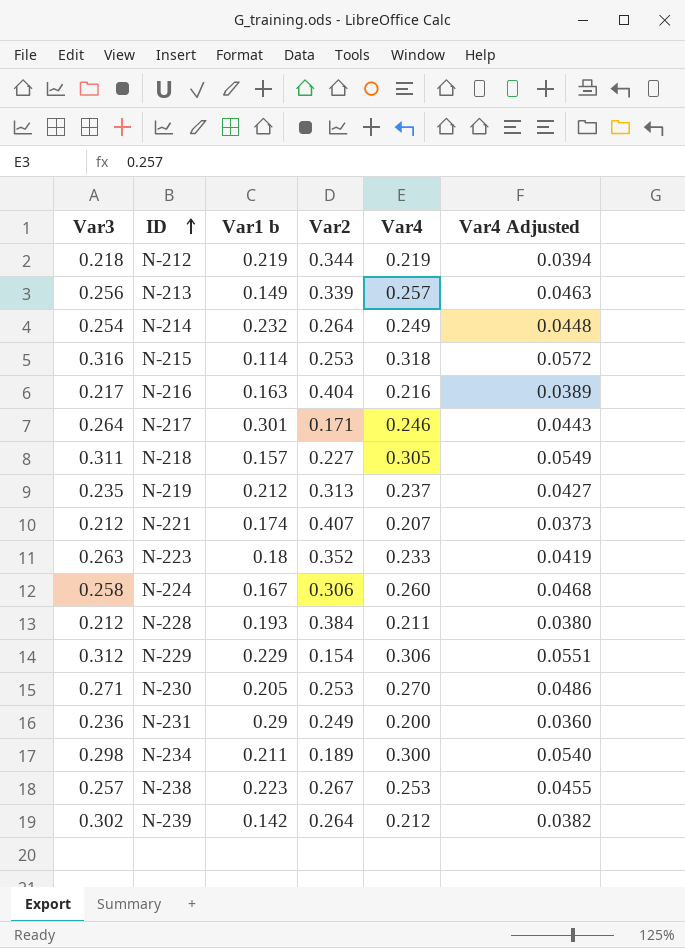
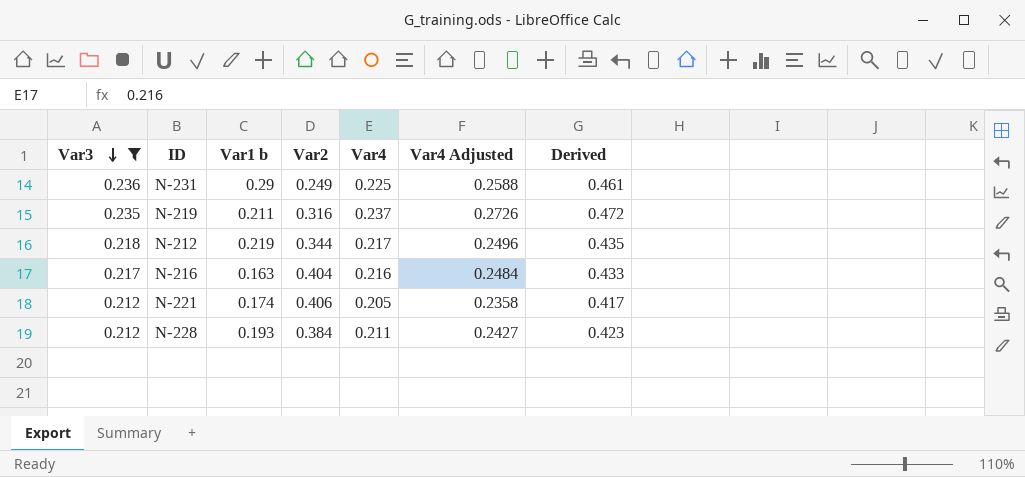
filter: none -> Var3 <= 0.236
row order: ID ascending -> Var3 descending
column Var4 Adjusted | formula: [Var4] * 0.18 -> [Var4] * 1.15
column Derived | formula: none -> [Var3] + [Var4]
N-231 | Var4: 0.200 -> 0.225
N-219 | Var1 b: 0.212 -> 0.211
N-219 | Var2: 0.313 -> 0.316
N-212 | Var4: 0.219 -> 0.217
N-221 | Var2: 0.407 -> 0.406
N-221 | Var4: 0.207 -> 0.205

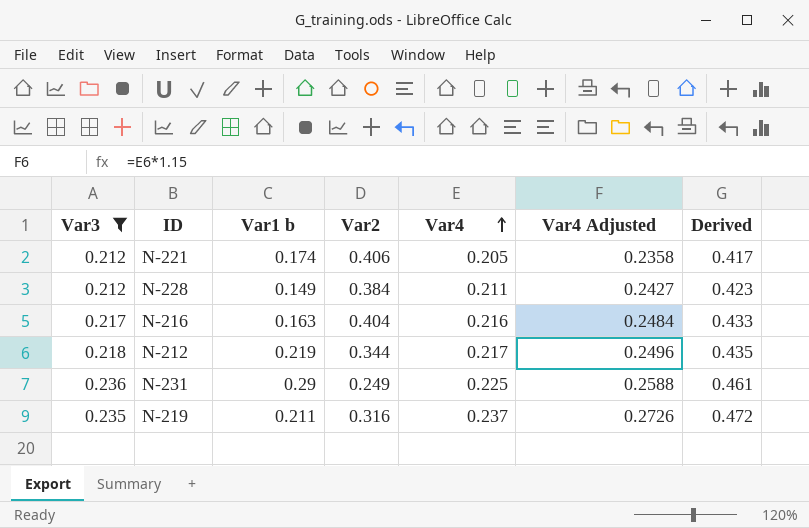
row order: Var3 descending -> Var4 ascending
N-228 | Var1 b: 0.193 -> 0.149

